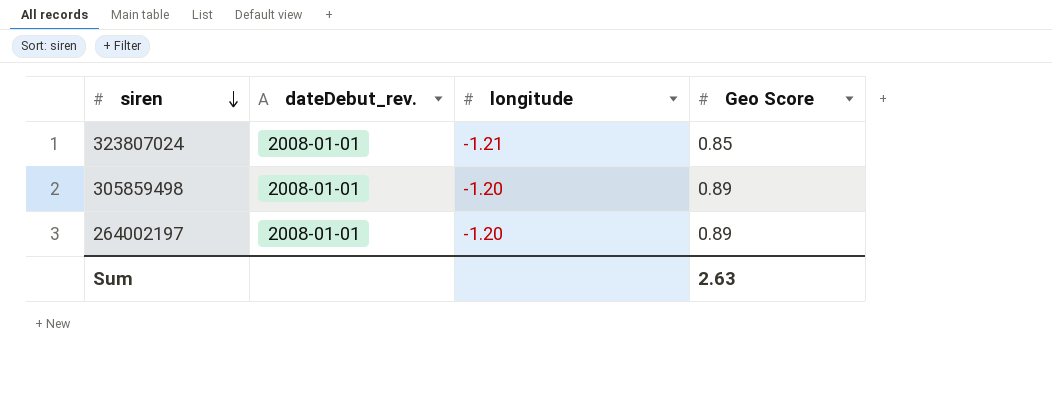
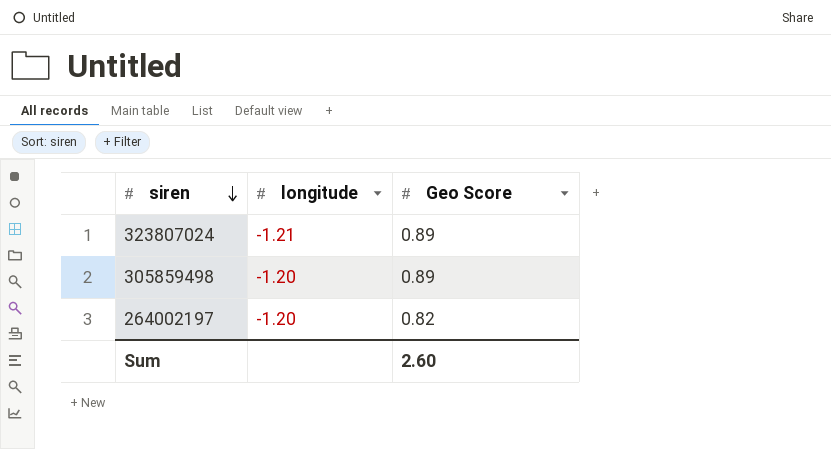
column dateDebut_rev. | position: 2 -> none
323807024 | Geo Score: 0.85 -> 0.89
264002197 | Geo Score: 0.89 -> 0.82
Sum | Geo Score: 2.63 -> 2.60

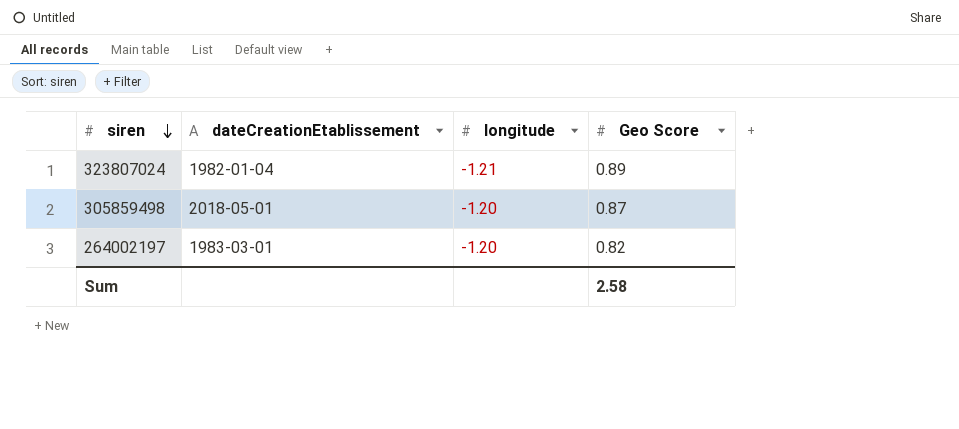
column dateCreationEtablissement | position: none -> 2
305859498 | Geo Score: 0.89 -> 0.87
Sum | Geo Score: 2.60 -> 2.58

